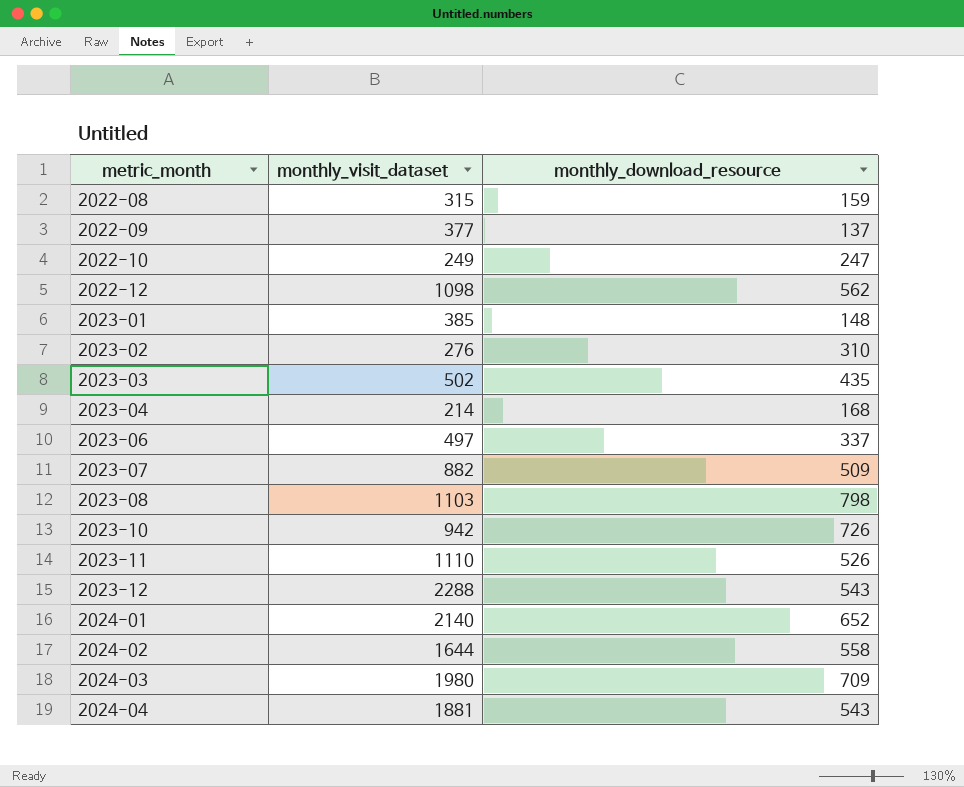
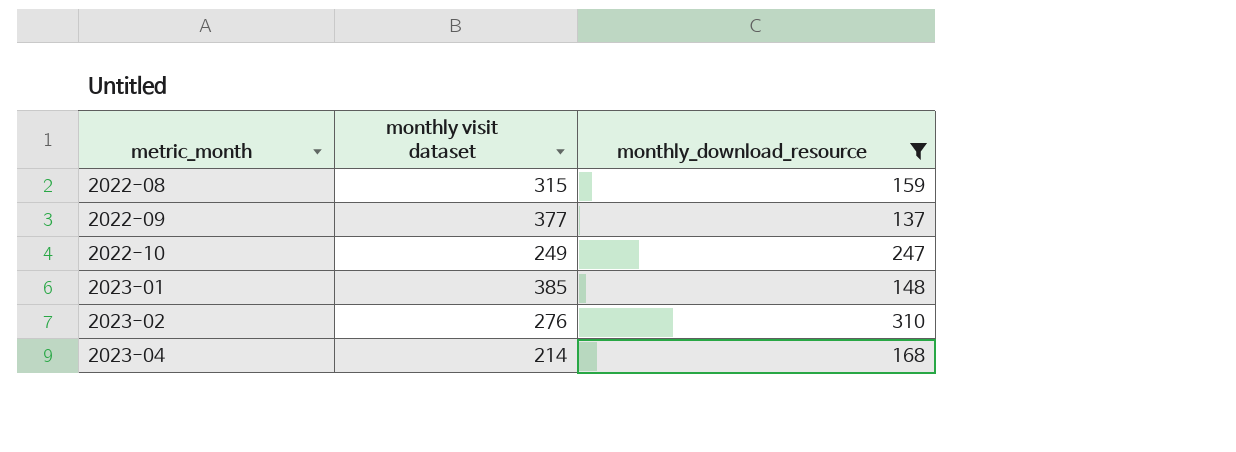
filter: none -> monthly_download_resource <= 310
column name: monthly_visit_dataset -> monthly visit dataset

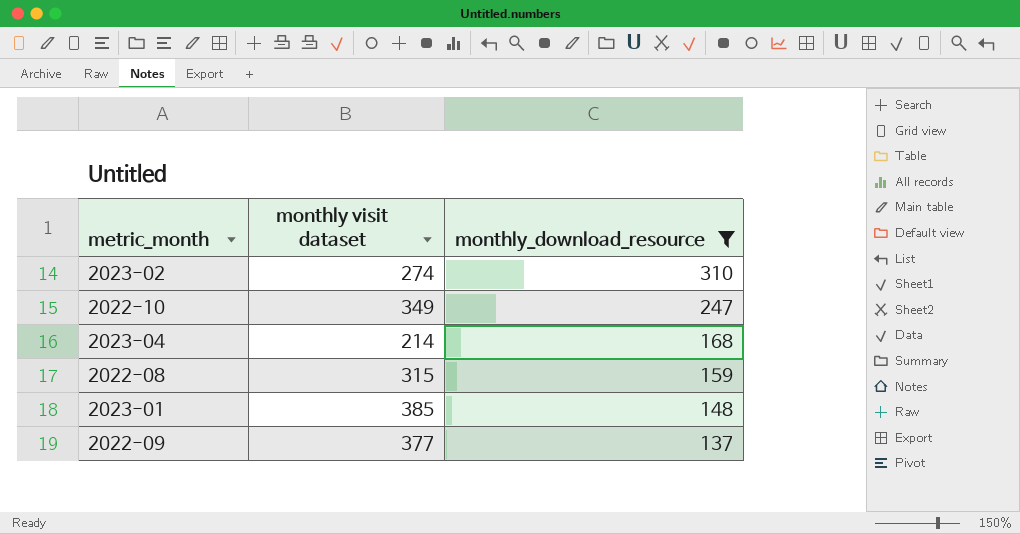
row order: metric_month ascending -> monthly_download_resource descending
2023-02 | monthly visit dataset: 276 -> 274
2022-10 | monthly visit dataset: 249 -> 349

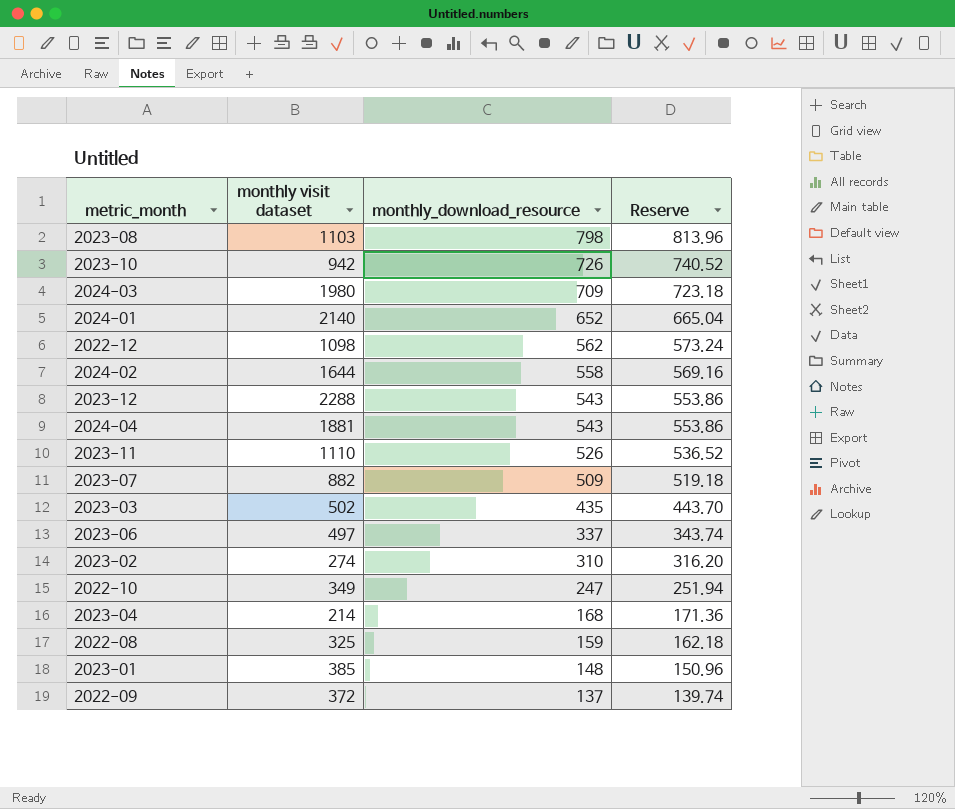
filter: monthly_download_resource <= 310 -> none
column Reserve | formula: none -> [monthly_download_resource] * 1.02
2022-08 | monthly visit dataset: 315 -> 325
2022-09 | monthly visit dataset: 377 -> 372

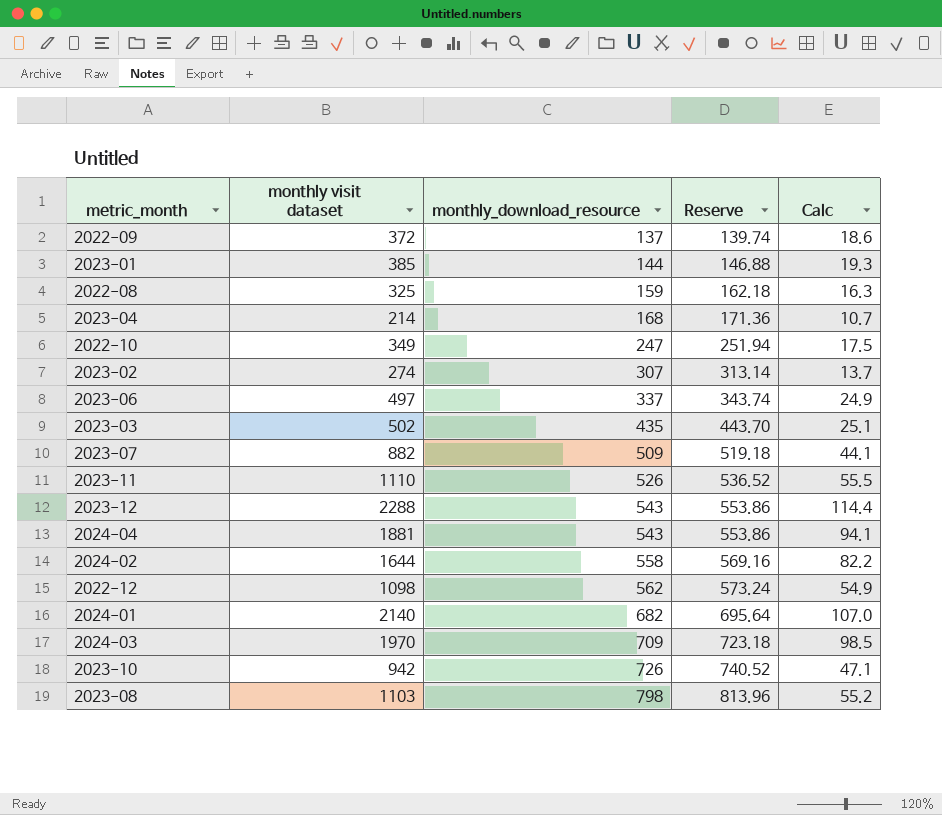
row order: monthly_download_resource descending -> monthly_download_resource ascending
column Calc | formula: none -> [monthly visit dataset] * 0.05
2023-01 | monthly_download_resource: 148 -> 144
2023-01 | Reserve: 150.96 -> 146.88
2023-02 | monthly_download_resource: 310 -> 307
2023-02 | Reserve: 316.20 -> 313.14
2024-01 | monthly_download_resource: 652 -> 682
2024-01 | Reserve: 665.04 -> 695.64
2024-03 | monthly visit dataset: 1980 -> 1970

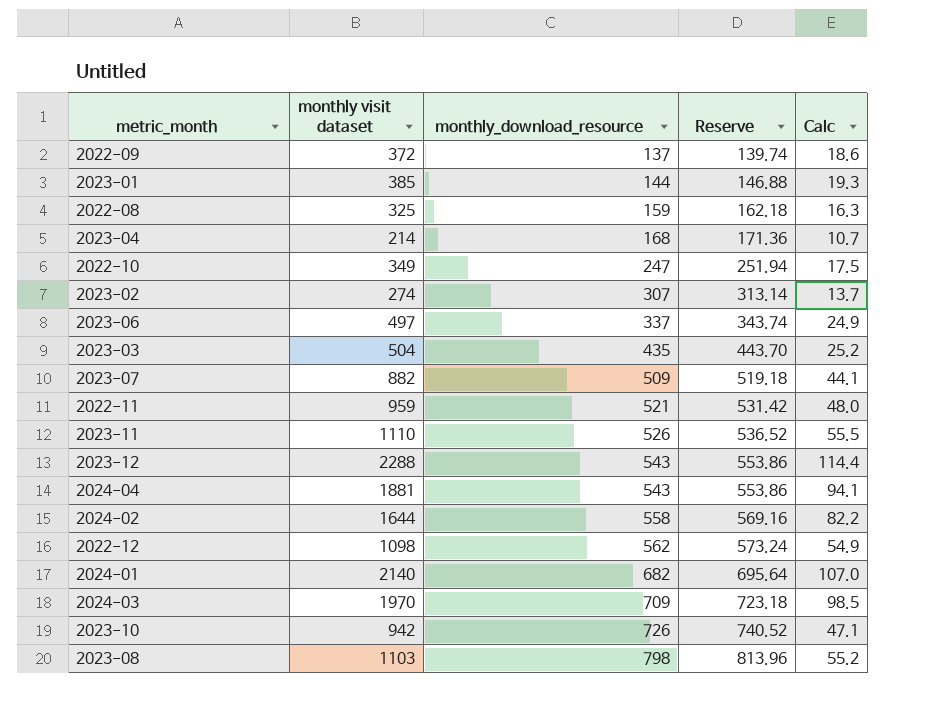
2023-03 | monthly visit dataset: 502 -> 504
2023-03 | Calc: 25.1 -> 25.2
row 2022-11: none -> 959 | 521 | 531.42 | 48.0

